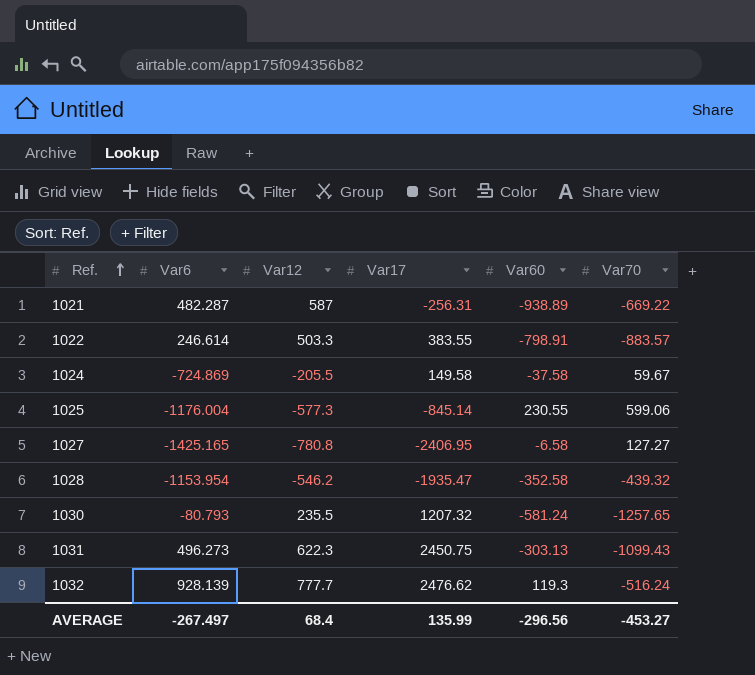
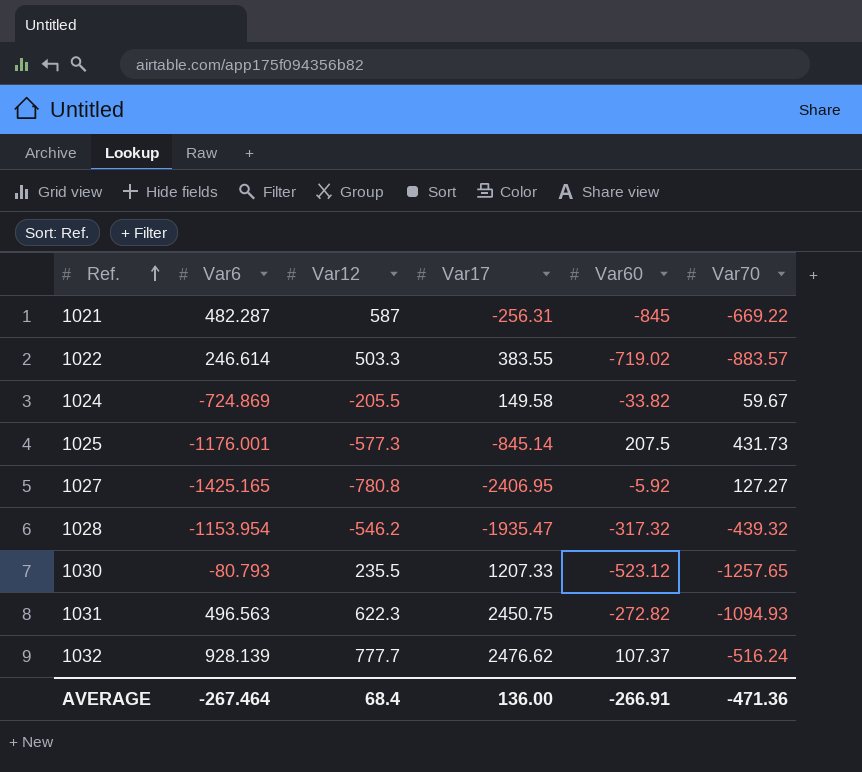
1021 | Var60: -938.89 -> -845
1022 | Var60: -798.91 -> -719.02
1024 | Var60: -37.58 -> -33.82
1025 | Var6: -1176.004 -> -1176.001
1025 | Var60: 230.55 -> 207.5
1025 | Var70: 599.06 -> 431.73
1027 | Var60: -6.58 -> -5.92
1028 | Var60: -352.58 -> -317.32
1030 | Var17: 1207.32 -> 1207.33
1030 | Var60: -581.24 -> -523.12
1031 | Var6: 496.273 -> 496.563
1031 | Var60: -303.13 -> -272.82
1031 | Var70: -1099.43 -> -1094.93
1032 | Var60: 119.3 -> 107.37
AVERAGE | Var6: -267.497 -> -267.464
AVERAGE | Var17: 135.99 -> 136.00
AVERAGE | Var60: -296.56 -> -266.91
AVERAGE | Var70: -453.27 -> -471.36

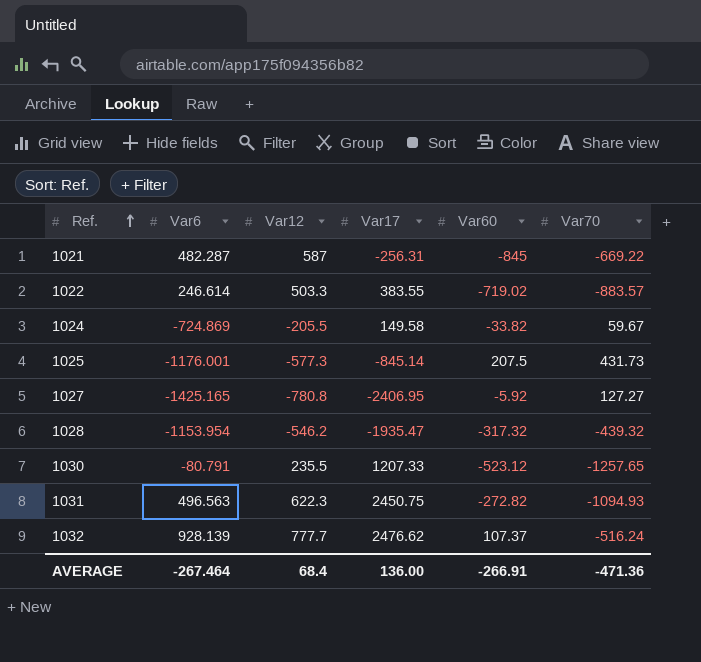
1030 | Var6: -80.793 -> -80.791

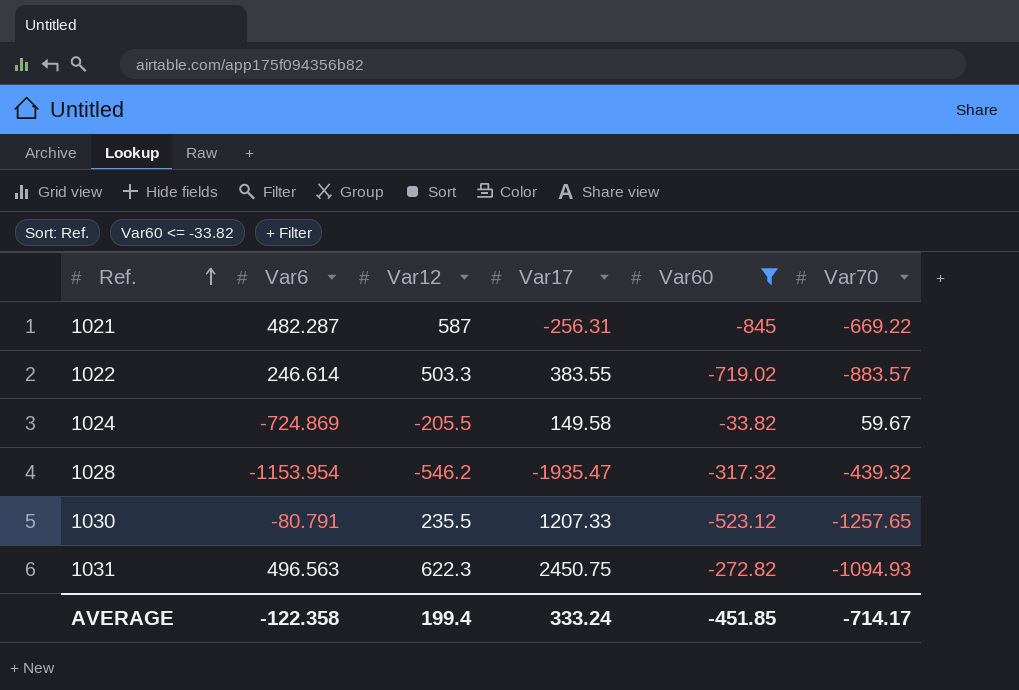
filter: none -> Var60 <= -33.82
AVERAGE | Var6: -267.464 -> -122.358
AVERAGE | Var12: 68.4 -> 199.4
AVERAGE | Var17: 136.00 -> 333.24
AVERAGE | Var60: -266.91 -> -451.85
AVERAGE | Var70: -471.36 -> -714.17

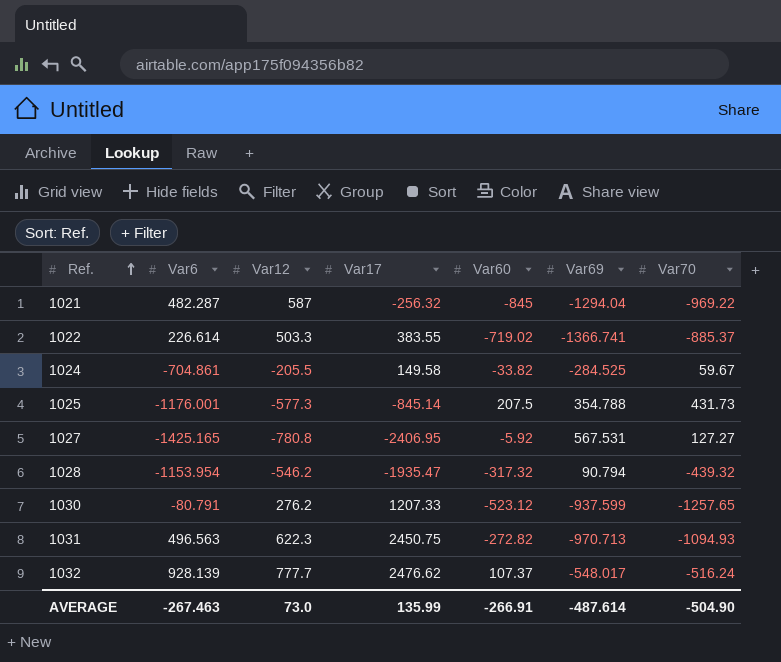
filter: Var60 <= -33.82 -> none
column Var69 | position: none -> 6
1021 | Var17: -256.31 -> -256.32
1021 | Var70: -669.22 -> -969.22
1022 | Var6: 246.614 -> 226.614
1022 | Var70: -883.57 -> -885.37
1024 | Var6: -724.869 -> -704.861
1030 | Var12: 235.5 -> 276.2
AVERAGE | Var6: -122.358 -> -267.463
AVERAGE | Var12: 199.4 -> 73.0
AVERAGE | Var17: 333.24 -> 135.99
AVERAGE | Var60: -451.85 -> -266.91
AVERAGE | Var70: -714.17 -> -504.90

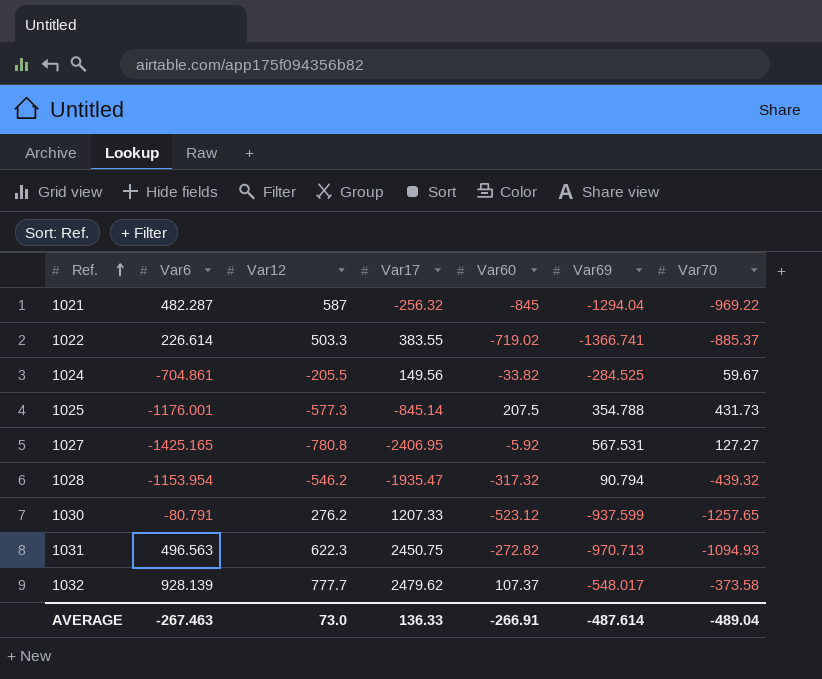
1024 | Var17: 149.58 -> 149.56
1032 | Var17: 2476.62 -> 2479.62
1032 | Var70: -516.24 -> -373.58
AVERAGE | Var17: 135.99 -> 136.33
AVERAGE | Var70: -504.90 -> -489.04

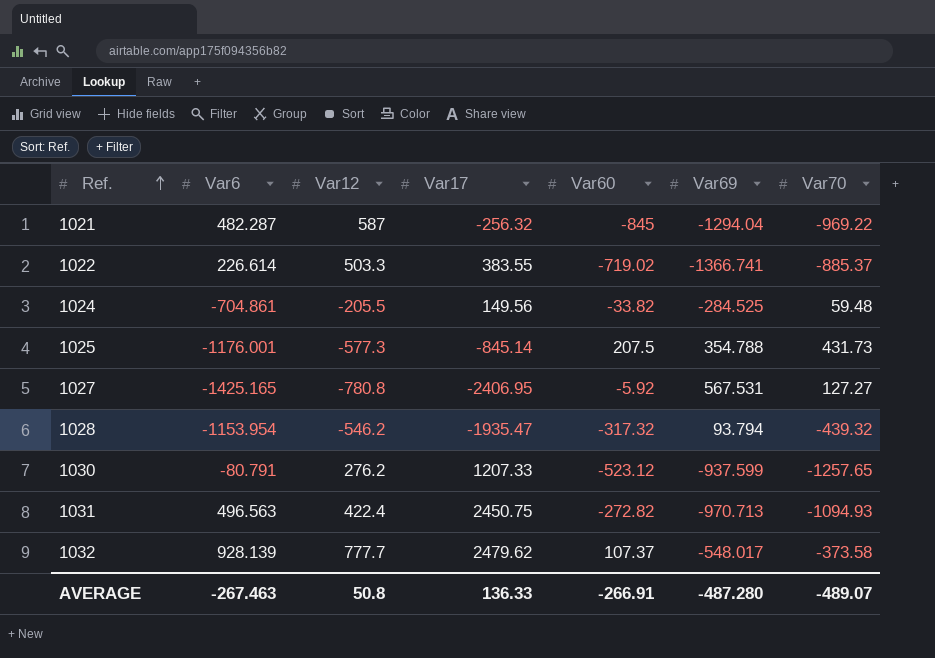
1024 | Var70: 59.67 -> 59.48
1028 | Var69: 90.794 -> 93.794
1031 | Var12: 622.3 -> 422.4
AVERAGE | Var12: 73.0 -> 50.8
AVERAGE | Var69: -487.614 -> -487.280
AVERAGE | Var70: -489.04 -> -489.07

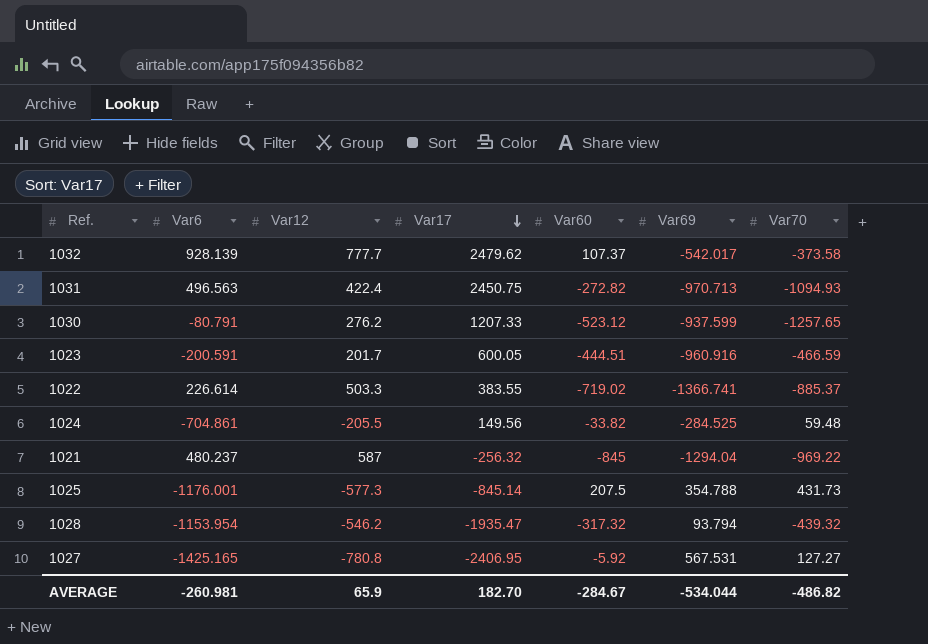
row order: Ref. ascending -> Var17 descending
1032 | Var69: -548.017 -> -542.017
row 1023: none -> -200.591 | 201.7 | 600.05 | -444.51 | -960.916 | -466.59
1021 | Var6: 482.287 -> 480.237
AVERAGE | Var6: -267.463 -> -260.981
AVERAGE | Var12: 50.8 -> 65.9
AVERAGE | Var17: 136.33 -> 182.70
AVERAGE | Var60: -266.91 -> -284.67
AVERAGE | Var69: -487.280 -> -534.044
AVERAGE | Var70: -489.07 -> -486.82

